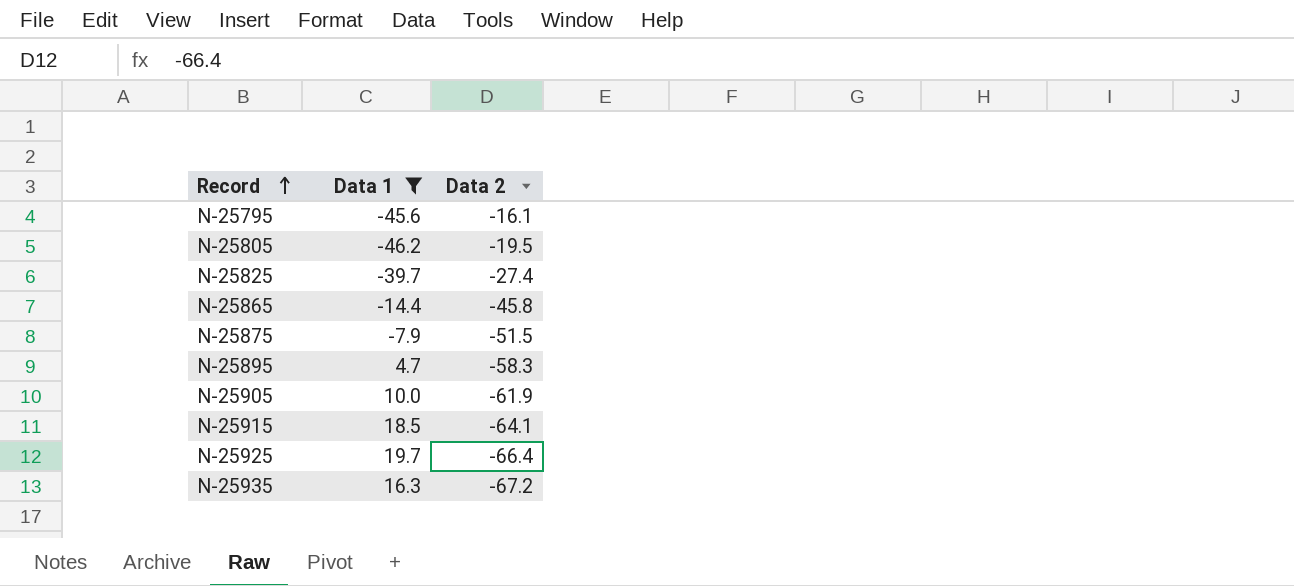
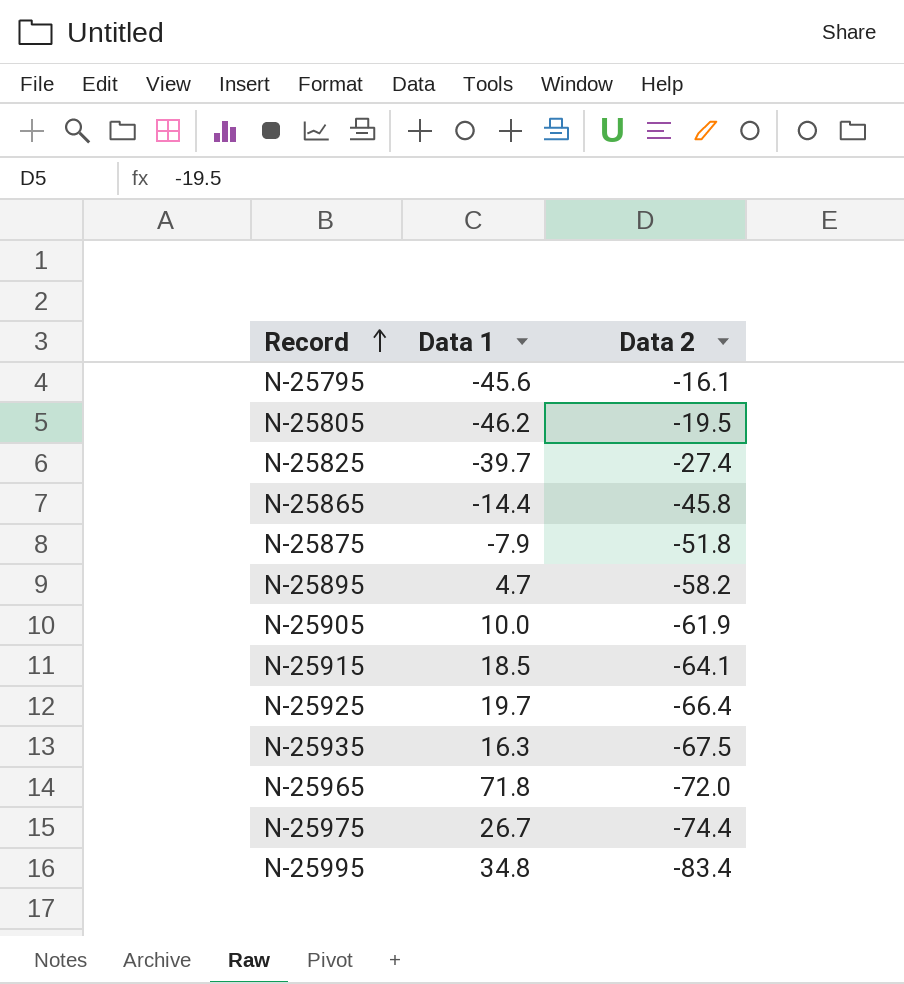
filter: Data 1 <= 19.7 -> none
N-25875 | Data 2: -51.5 -> -51.8
N-25895 | Data 2: -58.3 -> -58.2
N-25935 | Data 2: -67.2 -> -67.5

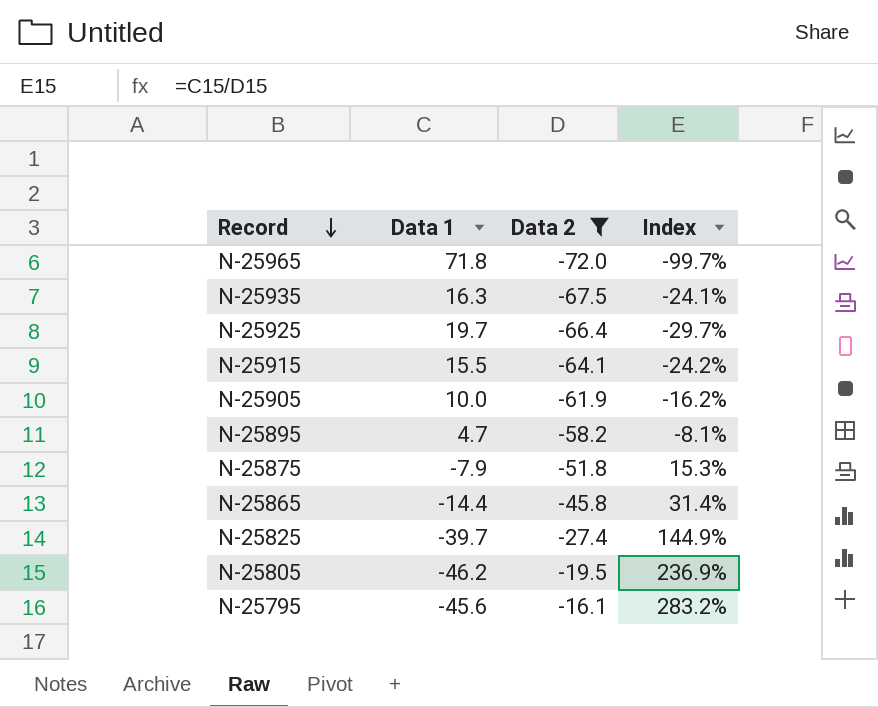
filter: none -> Data 2 >= -72.0
row order: Record ascending -> Record descending
column Index | formula: none -> [Data 1] / [Data 2]
N-25915 | Data 1: 18.5 -> 15.5

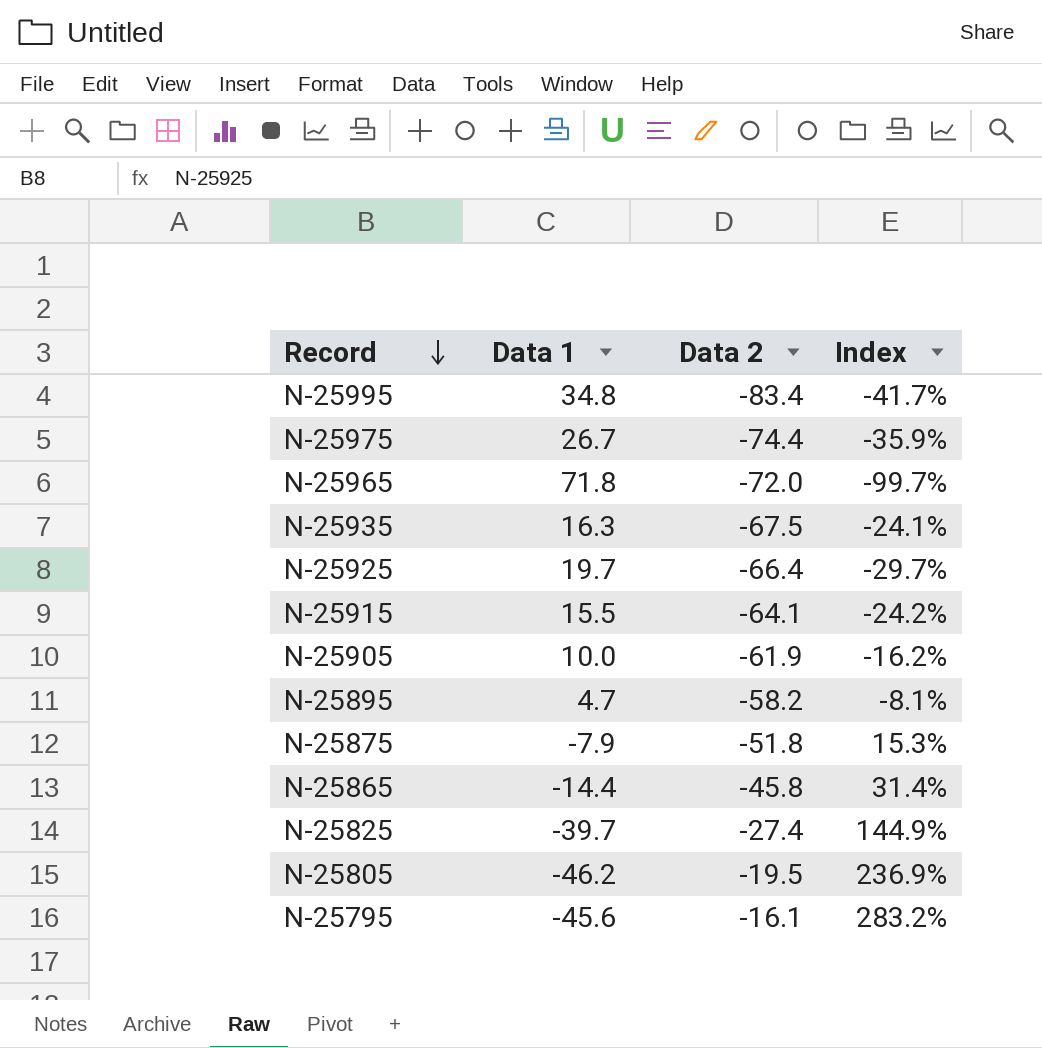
filter: Data 2 >= -72.0 -> none

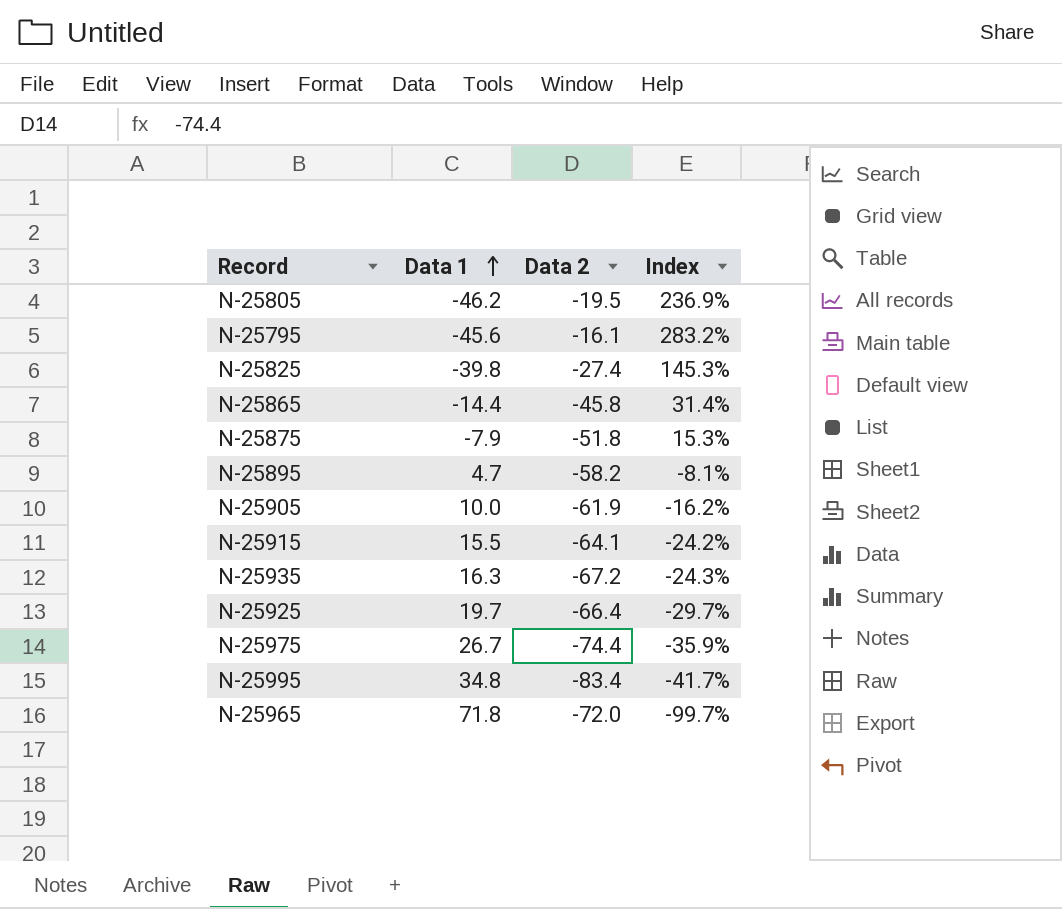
row order: Record descending -> Data 1 ascending
N-25825 | Data 1: -39.7 -> -39.8
N-25825 | Index: 144.9% -> 145.3%
N-25935 | Data 2: -67.5 -> -67.2
N-25935 | Index: -24.1% -> -24.3%

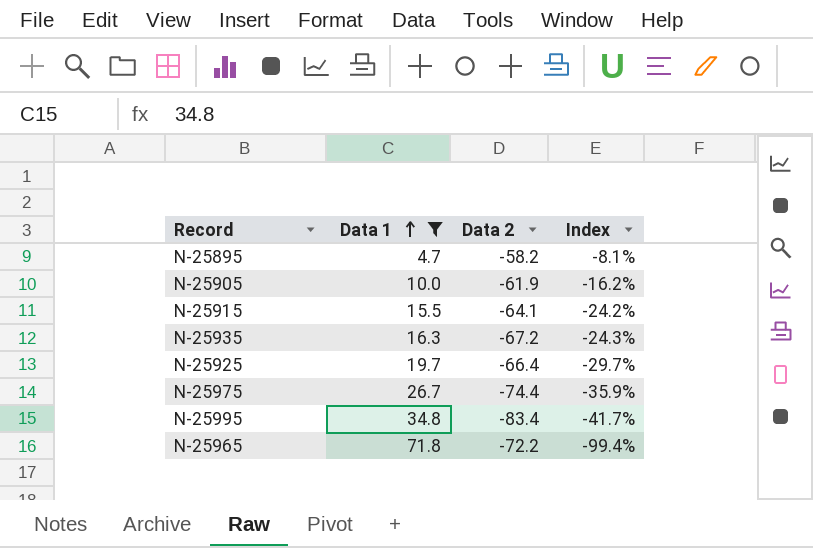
filter: none -> Data 1 >= 4.7
N-25965 | Data 2: -72.0 -> -72.2
N-25965 | Index: -99.7% -> -99.4%

